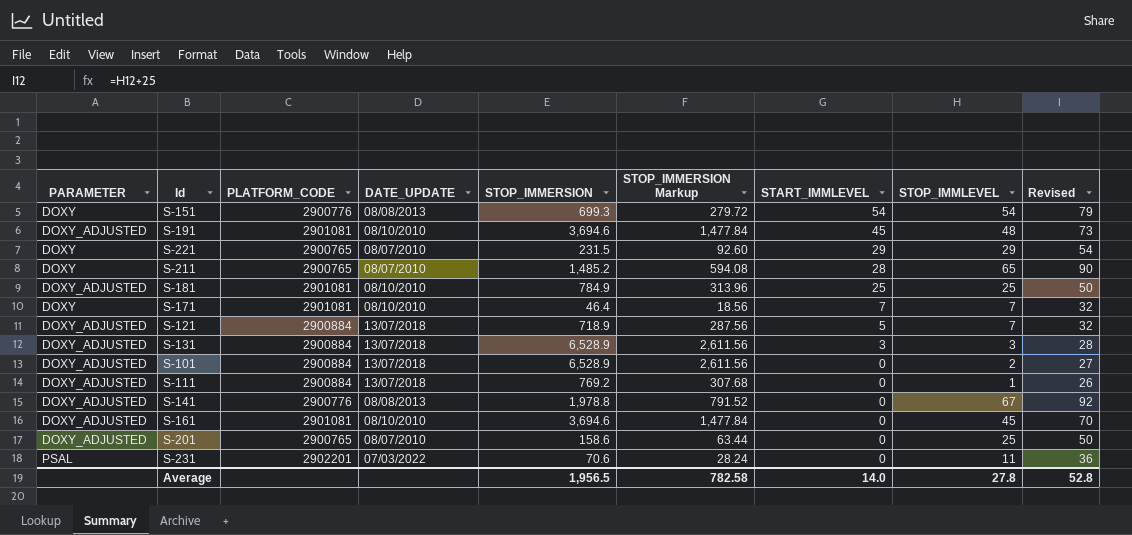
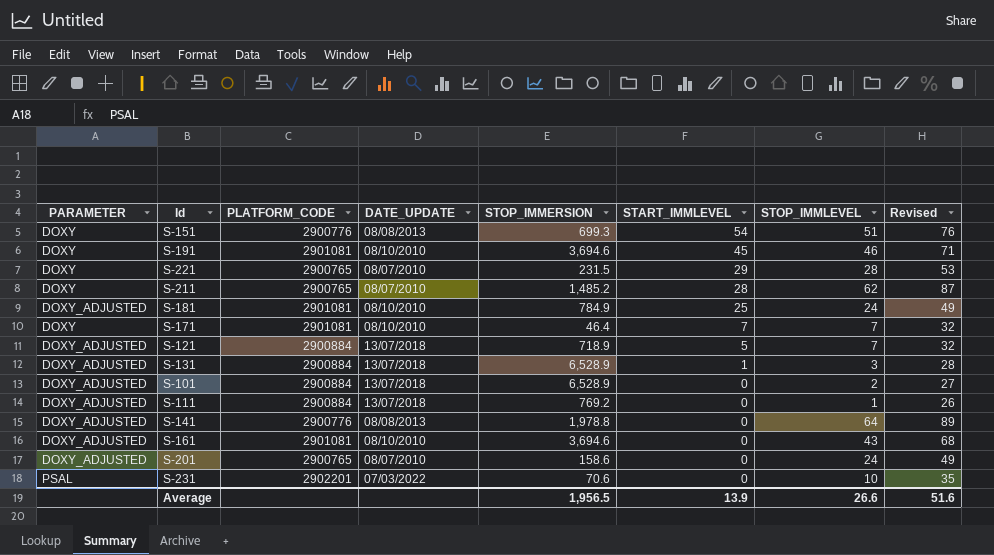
column STOP_IMMERSION Markup | formula: [STOP_IMMERSION] * 0.4 -> none
S-151 | STOP_IMMLEVEL: 54 -> 51
S-151 | Revised: 79 -> 76
S-191 | PARAMETER: DOXY_ADJUSTED -> DOXY
S-191 | STOP_IMMLEVEL: 48 -> 46
S-191 | Revised: 73 -> 71
S-221 | STOP_IMMLEVEL: 29 -> 28
S-221 | Revised: 54 -> 53
S-211 | STOP_IMMLEVEL: 65 -> 62
S-211 | Revised: 90 -> 87
S-181 | STOP_IMMLEVEL: 25 -> 24
S-181 | Revised: 50 -> 49
S-131 | START_IMMLEVEL: 3 -> 1
S-141 | STOP_IMMLEVEL: 67 -> 64
S-141 | Revised: 92 -> 89
S-161 | STOP_IMMLEVEL: 45 -> 43
S-161 | Revised: 70 -> 68
S-201 | STOP_IMMLEVEL: 25 -> 24
S-201 | Revised: 50 -> 49
S-231 | STOP_IMMLEVEL: 11 -> 10
S-231 | Revised: 36 -> 35
Average | START_IMMLEVEL: 14.0 -> 13.9
Average | STOP_IMMLEVEL: 27.8 -> 26.6
Average | Revised: 52.8 -> 51.6

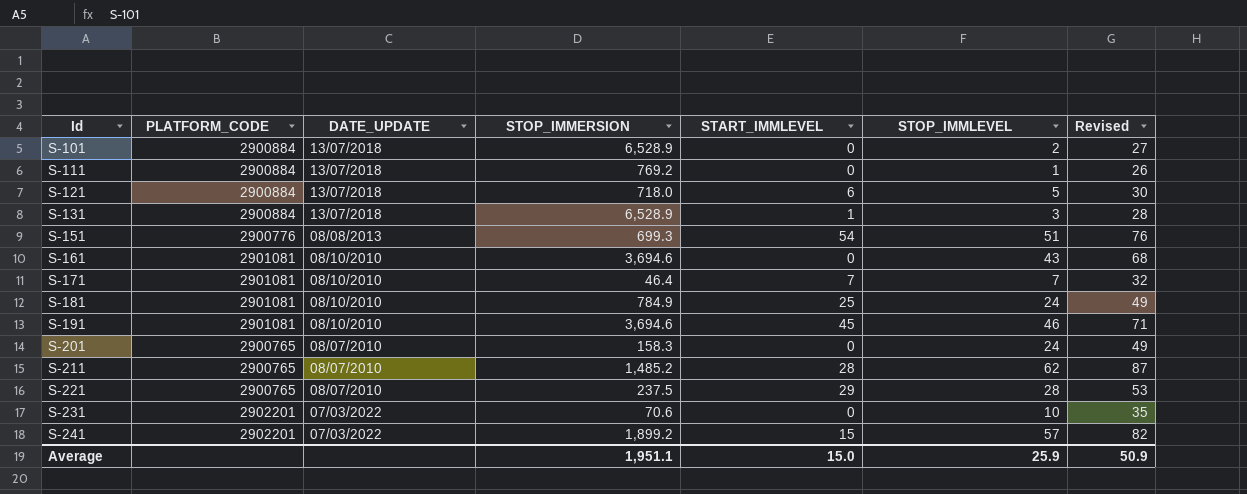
row order: START_IMMLEVEL descending -> Id ascending
column PARAMETER | position: 1 -> none
row S-141: DOXY_ADJUSTED | 2900776 | 08/08/2013 | 1,978.8 | 0 | 64 | 89 -> none
S-121 | STOP_IMMERSION: 718.9 -> 718.0
S-121 | START_IMMLEVEL: 5 -> 6
S-121 | STOP_IMMLEVEL: 7 -> 5
S-121 | Revised: 32 -> 30
S-201 | STOP_IMMERSION: 158.6 -> 158.3
S-221 | STOP_IMMERSION: 231.5 -> 237.5
row S-241: none -> 2902201 | 07/03/2022 | 1,899.2 | 15 | 57 | 82
Average | STOP_IMMERSION: 1,956.5 -> 1,951.1
Average | START_IMMLEVEL: 13.9 -> 15.0
Average | STOP_IMMLEVEL: 26.6 -> 25.9
Average | Revised: 51.6 -> 50.9

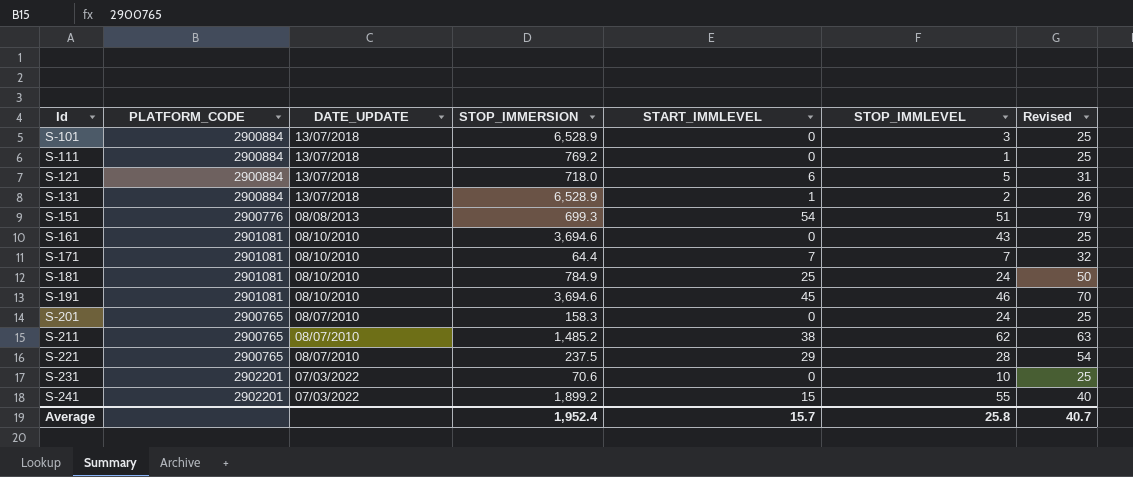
column Revised | formula: [STOP_IMMLEVEL] + 25 -> [START_IMMLEVEL] + 25
S-101 | STOP_IMMLEVEL: 2 -> 3
S-131 | STOP_IMMLEVEL: 3 -> 2
S-171 | STOP_IMMERSION: 46.4 -> 64.4
S-211 | START_IMMLEVEL: 28 -> 38
S-241 | STOP_IMMLEVEL: 57 -> 55
Average | STOP_IMMERSION: 1,951.1 -> 1,952.4
Average | START_IMMLEVEL: 15.0 -> 15.7
Average | STOP_IMMLEVEL: 25.9 -> 25.8
Average | Revised: 50.9 -> 40.7

